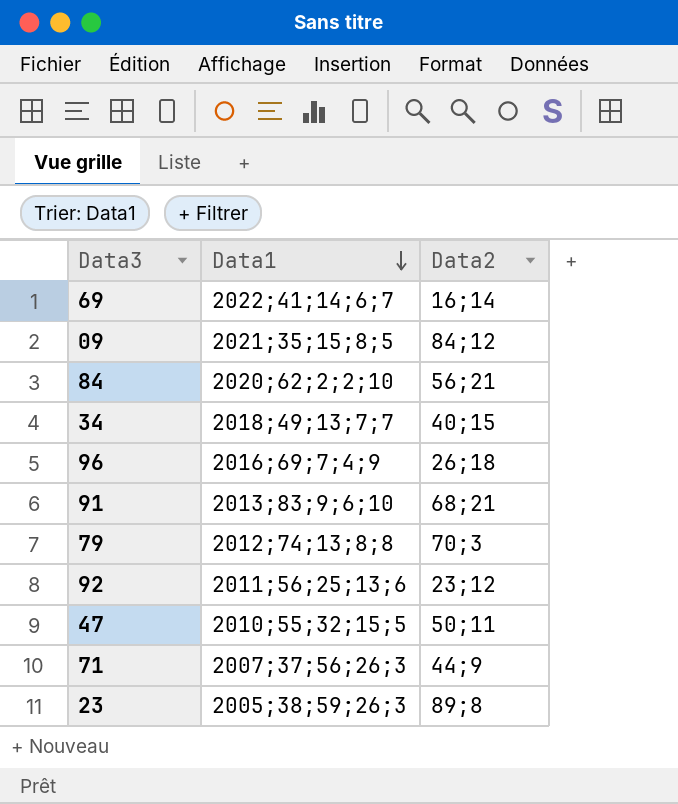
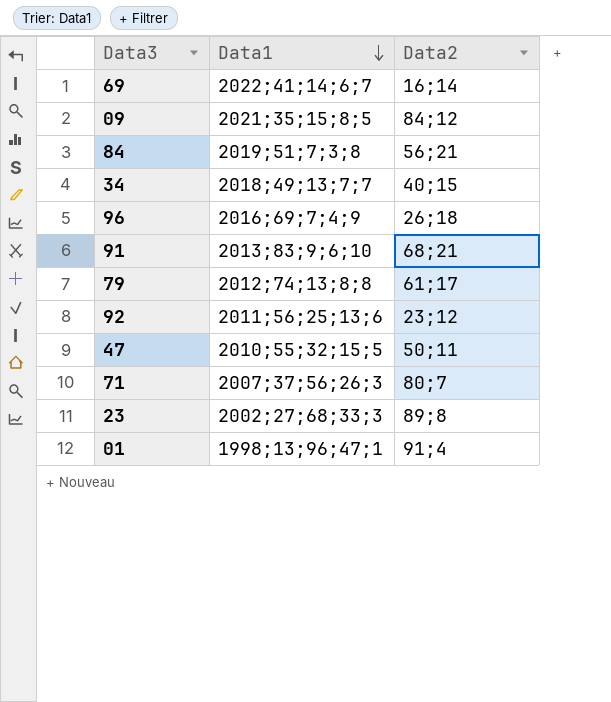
84 | Data1: 2020;62;2;2;10 -> 2019;51;7;3;8
79 | Data2: 70;3 -> 61;17
71 | Data2: 44;9 -> 80;7
23 | Data1: 2005;38;59;26;3 -> 2002;27;68;33;3
row 01: none -> 1998;13;96;47;1 | 91;4

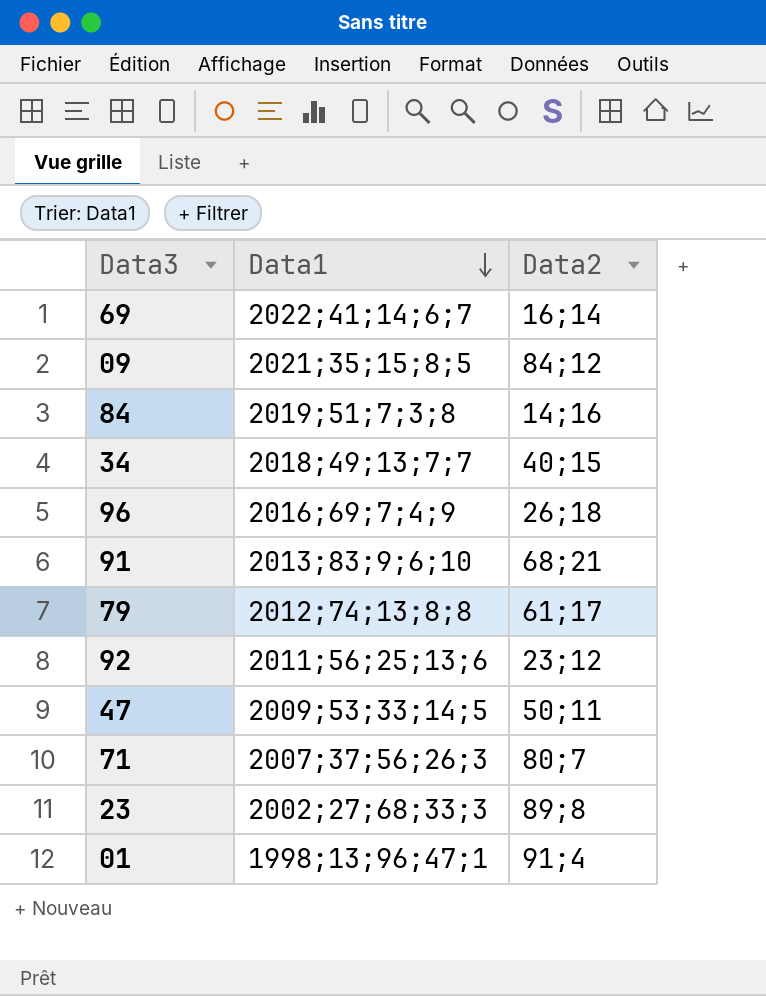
84 | Data2: 56;21 -> 14;16
47 | Data1: 2010;55;32;15;5 -> 2009;53;33;14;5

